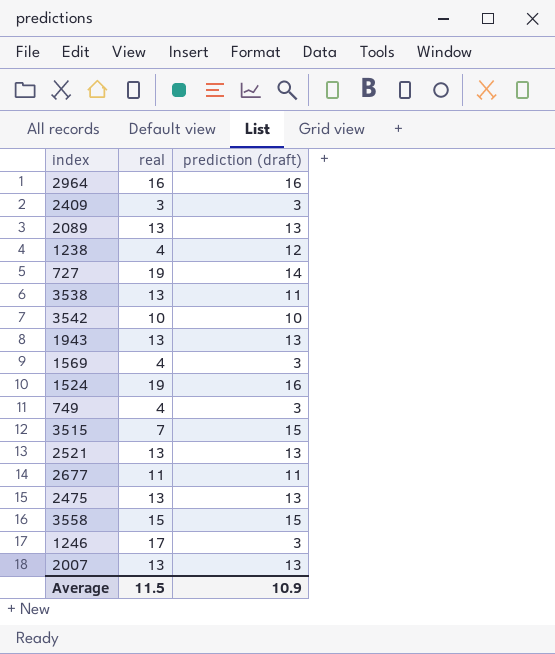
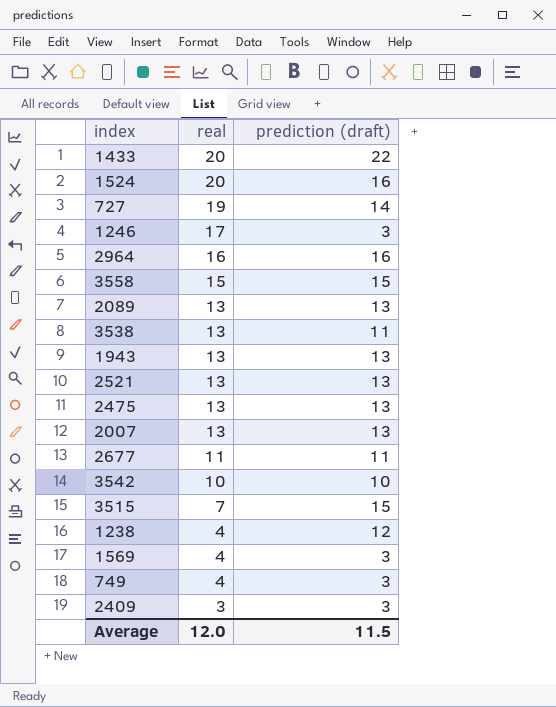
row order: none -> real descending
row 1433: none -> 20 | 22
1524 | real: 19 -> 20
Average | real: 11.5 -> 12.0
Average | prediction (draft): 10.9 -> 11.5

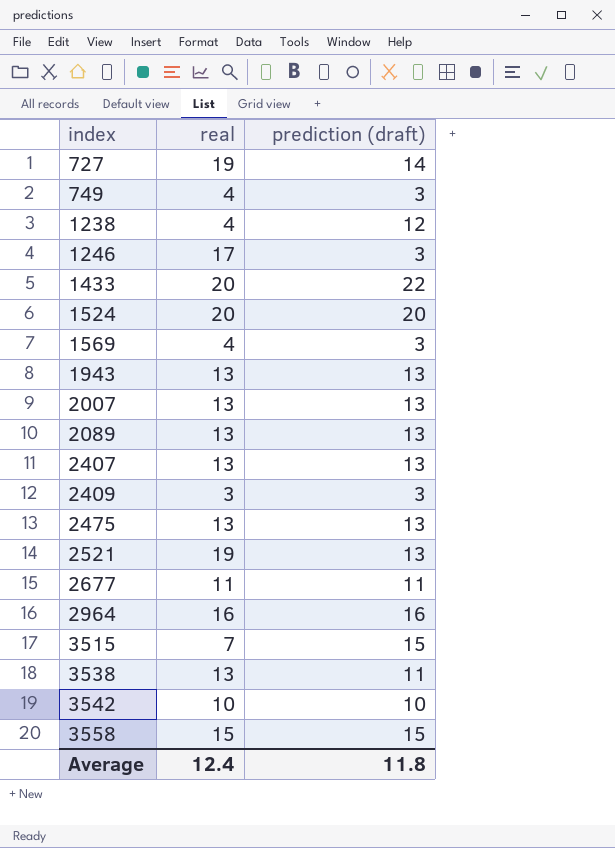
row order: real descending -> index ascending
1524 | prediction (draft): 16 -> 20
row 2407: none -> 13 | 13
2521 | real: 13 -> 19
Average | real: 12.0 -> 12.4
Average | prediction (draft): 11.5 -> 11.8

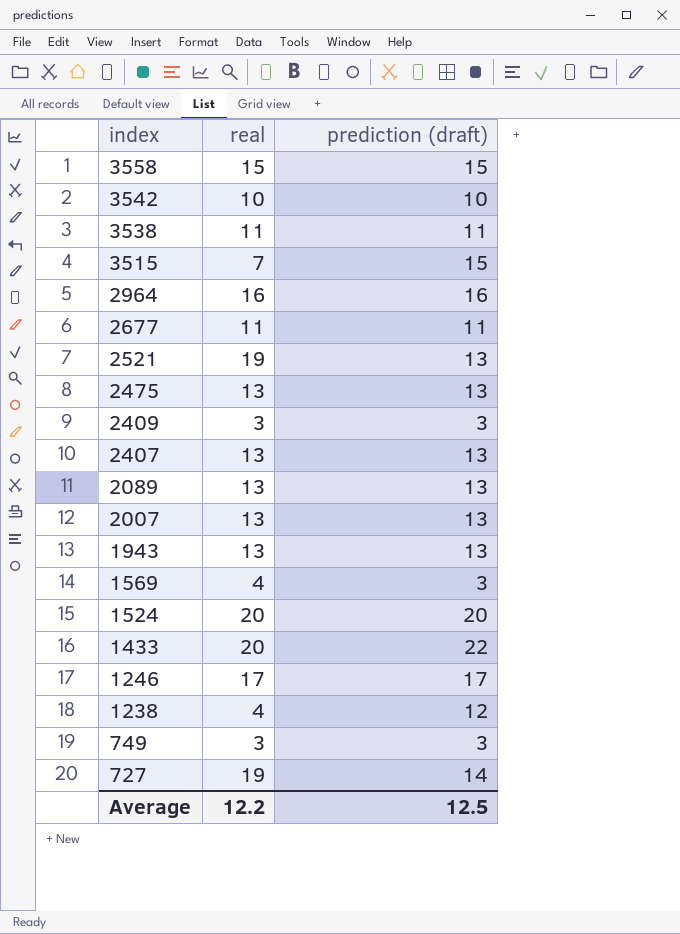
row order: index ascending -> index descending
3538 | real: 13 -> 11
1246 | prediction (draft): 3 -> 17
749 | real: 4 -> 3
Average | real: 12.4 -> 12.2
Average | prediction (draft): 11.8 -> 12.5

